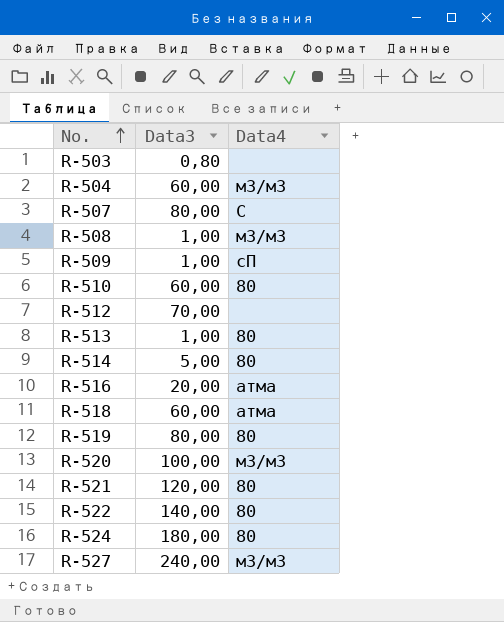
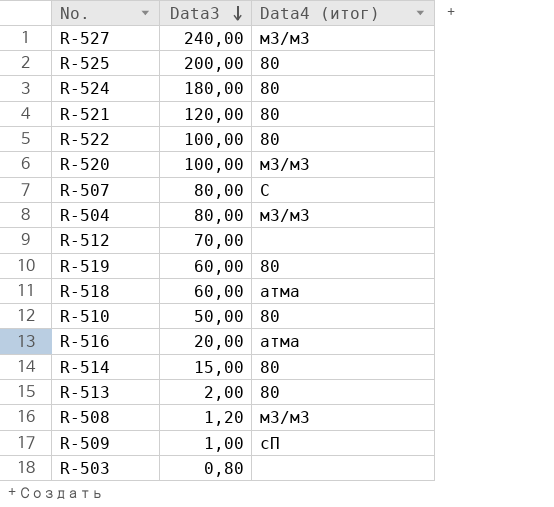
row order: No. ascending -> Data3 descending
column name: Data4 -> Data4 (итог)
row R-525: none -> 200,00 | 80
R-522 | Data3: 140,00 -> 100,00
R-504 | Data3: 60,00 -> 80,00
R-519 | Data3: 80,00 -> 60,00
R-510 | Data3: 60,00 -> 50,00
R-514 | Data3: 5,00 -> 15,00
R-513 | Data3: 1,00 -> 2,00
R-508 | Data3: 1,00 -> 1,20

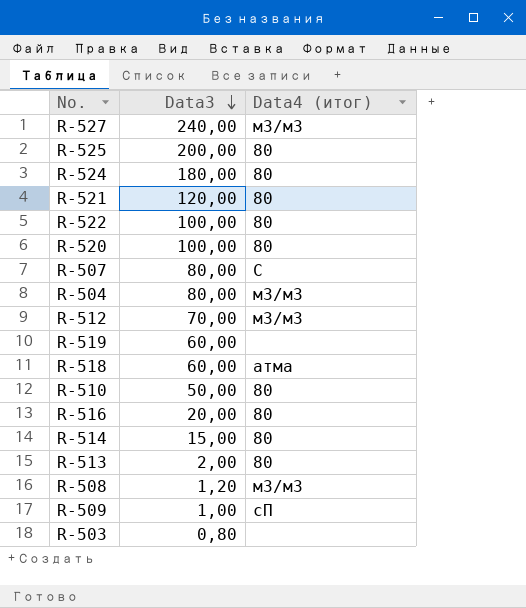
R-520 | Data4 (итог): м3/м3 -> 80
R-512 | Data4 (итог): none -> м3/м3
R-519 | Data4 (итог): 80 -> none
R-516 | Data4 (итог): атмa -> 80

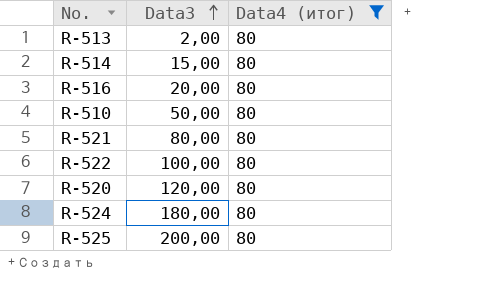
filter: none -> Data4 (итог) = 80
row order: Data3 descending -> Data3 ascending
R-521 | Data3: 120,00 -> 80,00
R-520 | Data3: 100,00 -> 120,00

